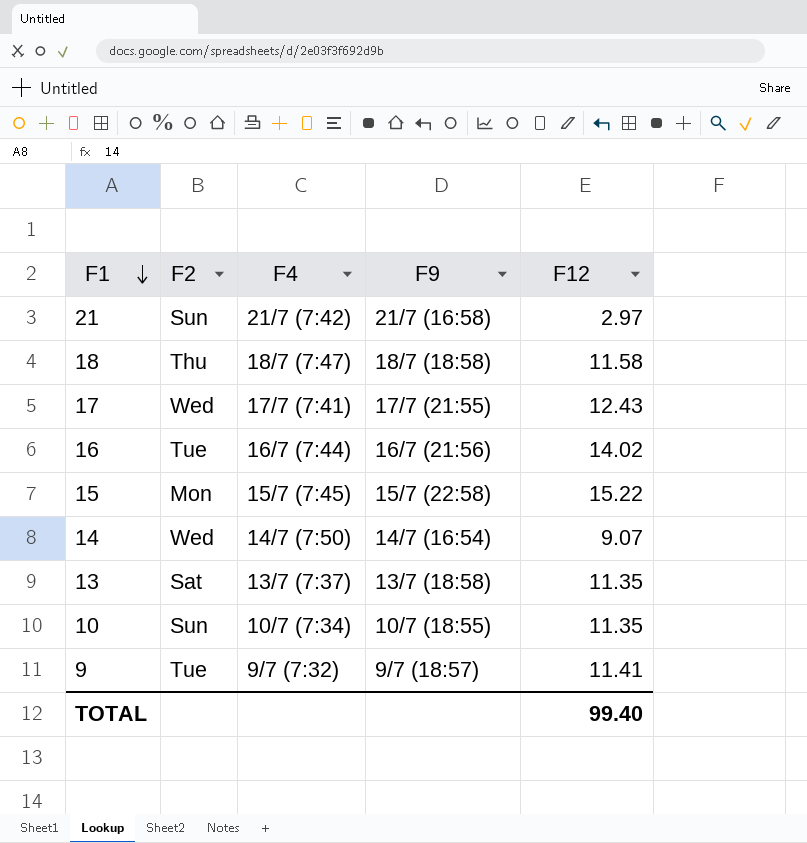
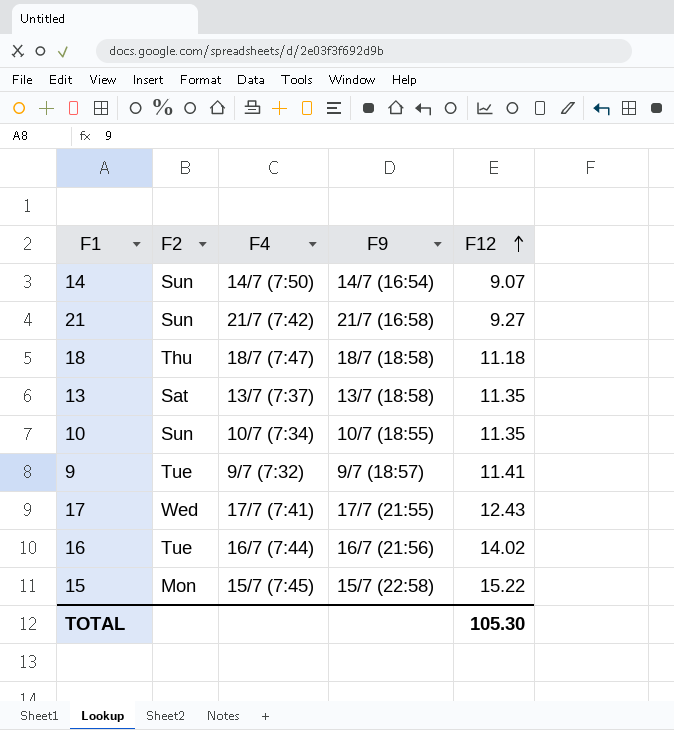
row order: F1 descending -> F12 ascending
14 | F2: Wed -> Sun
21 | F12: 2.97 -> 9.27
18 | F12: 11.58 -> 11.18
TOTAL | F12: 99.40 -> 105.30

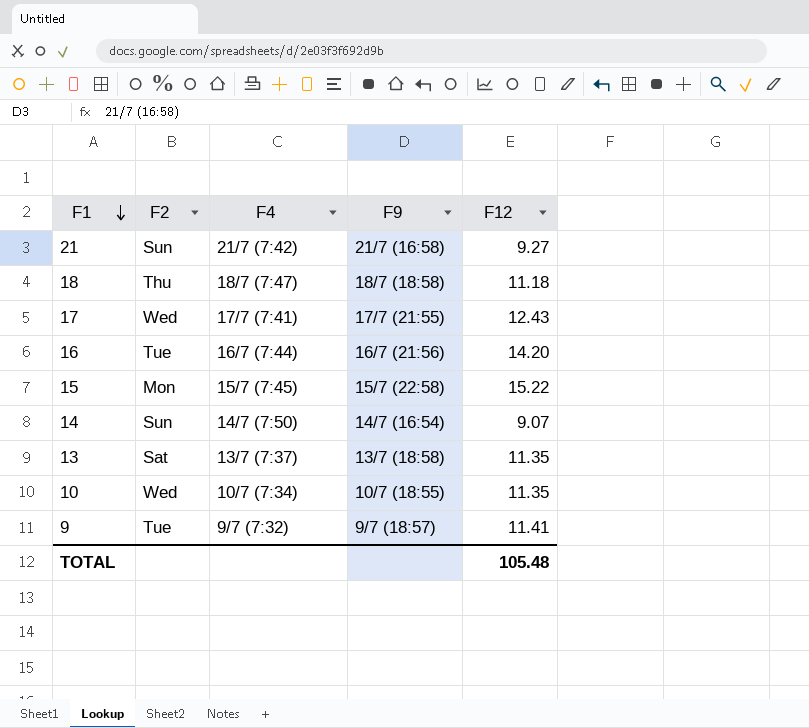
row order: F12 ascending -> F1 descending
16 | F12: 14.02 -> 14.20
10 | F2: Sun -> Wed
TOTAL | F12: 105.30 -> 105.48

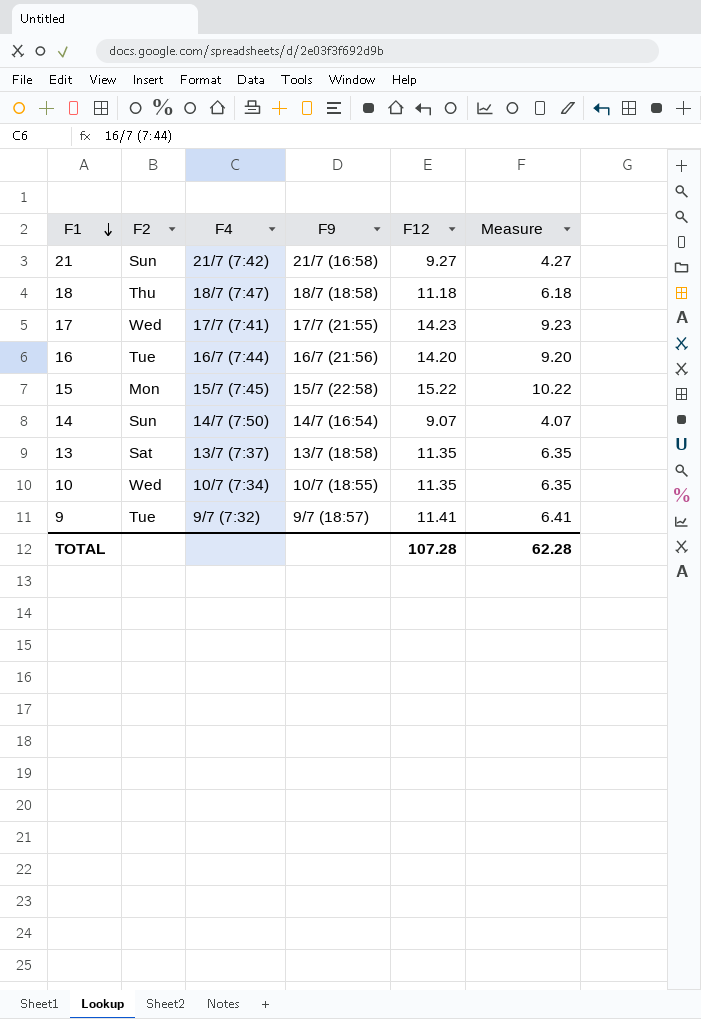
column Measure | formula: none -> [F12] - 5
17 | F12: 12.43 -> 14.23
TOTAL | F12: 105.48 -> 107.28

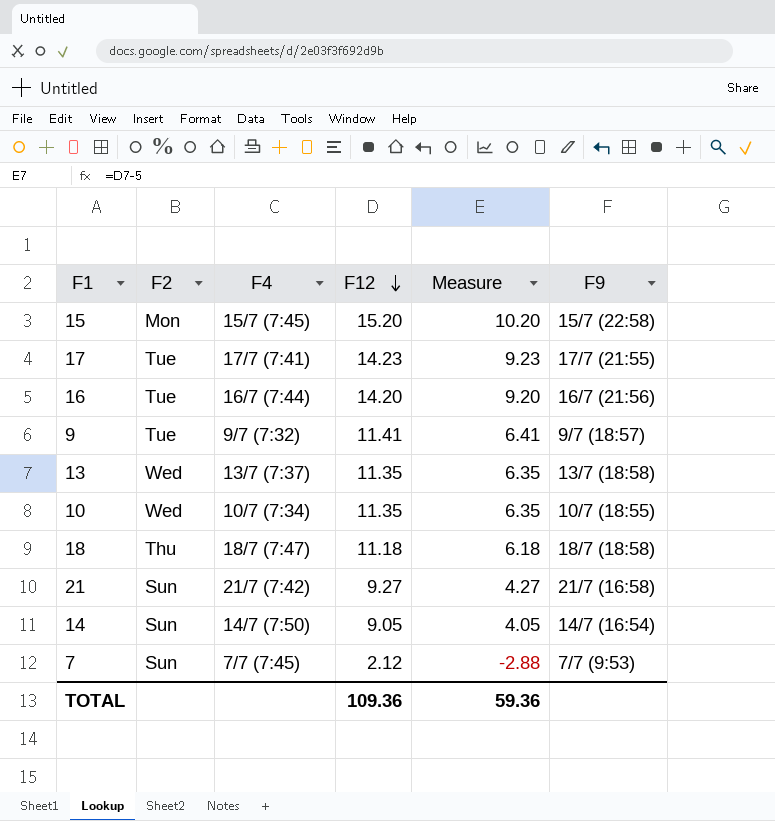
row order: F1 descending -> F12 descending
column F9 | position: 4 -> 6
15 | F12: 15.22 -> 15.20
15 | Measure: 10.22 -> 10.20
17 | F2: Wed -> Tue
13 | F2: Sat -> Wed
14 | F12: 9.07 -> 9.05
14 | Measure: 4.07 -> 4.05
row 7: none -> Sun | 7/7 (7:45) | 2.12 | -2.88 | 7/7 (9:53)
TOTAL | F12: 107.28 -> 109.36
TOTAL | Measure: 62.28 -> 59.36

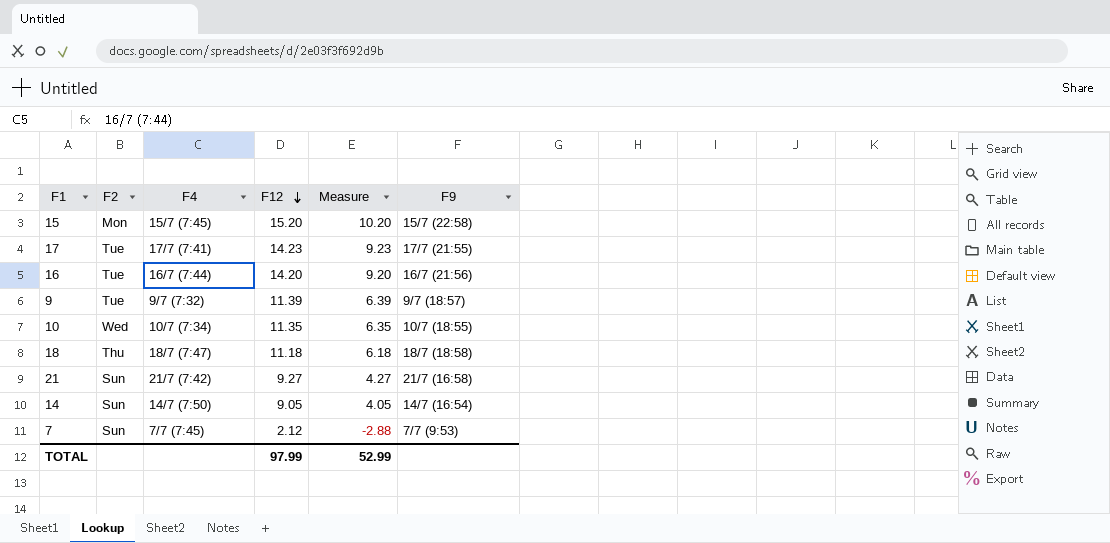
row 13: Wed | 13/7 (7:37) | 11.35 | 6.35 | 13/7 (18:58) -> none
9 | F12: 11.41 -> 11.39
9 | Measure: 6.41 -> 6.39
TOTAL | F12: 109.36 -> 97.99
TOTAL | Measure: 59.36 -> 52.99

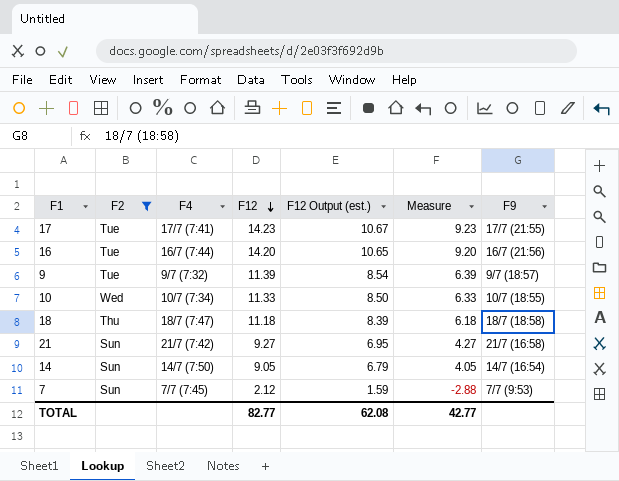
filter: none -> F2 != Mon
column F12 Output (est.) | formula: none -> [F12] * 0.75
10 | F12: 11.35 -> 11.33
10 | Measure: 6.35 -> 6.33
TOTAL | F12: 97.99 -> 82.77
TOTAL | Measure: 52.99 -> 42.77

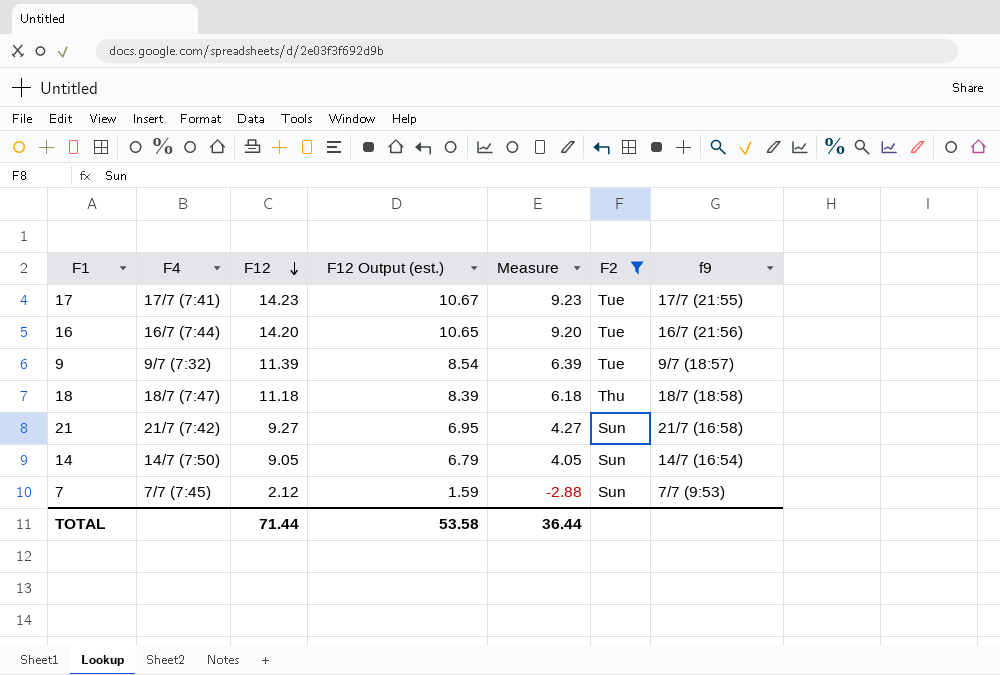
column F2 | position: 2 -> 6
column name: F9 -> f9
row 10: Wed | 10/7 (7:34) | 11.33 | 8.50 | 6.33 | 10/7 (18:55) -> none
TOTAL | F12: 82.77 -> 71.44
TOTAL | F12 Output (est.): 62.08 -> 53.58
TOTAL | Measure: 42.77 -> 36.44

